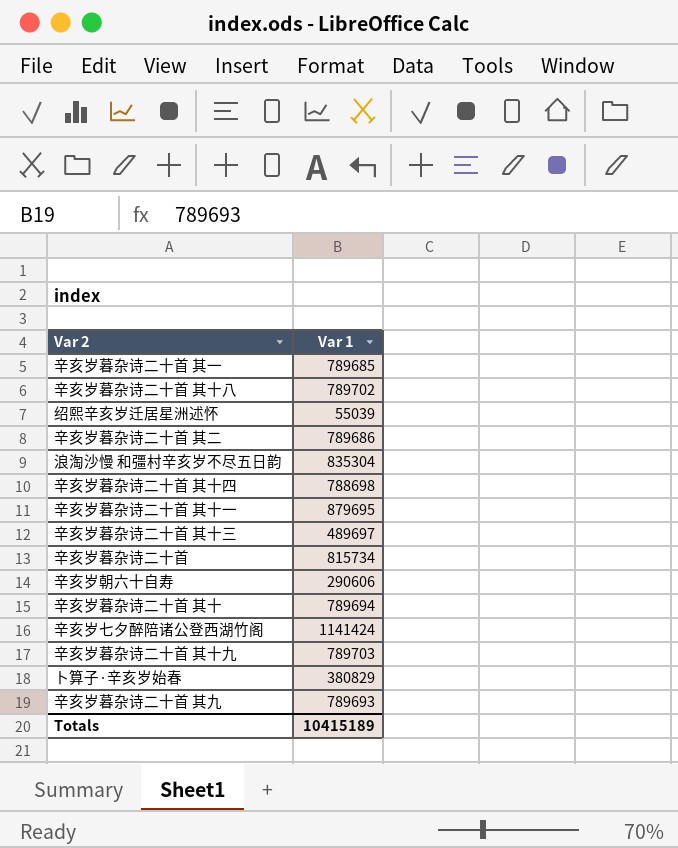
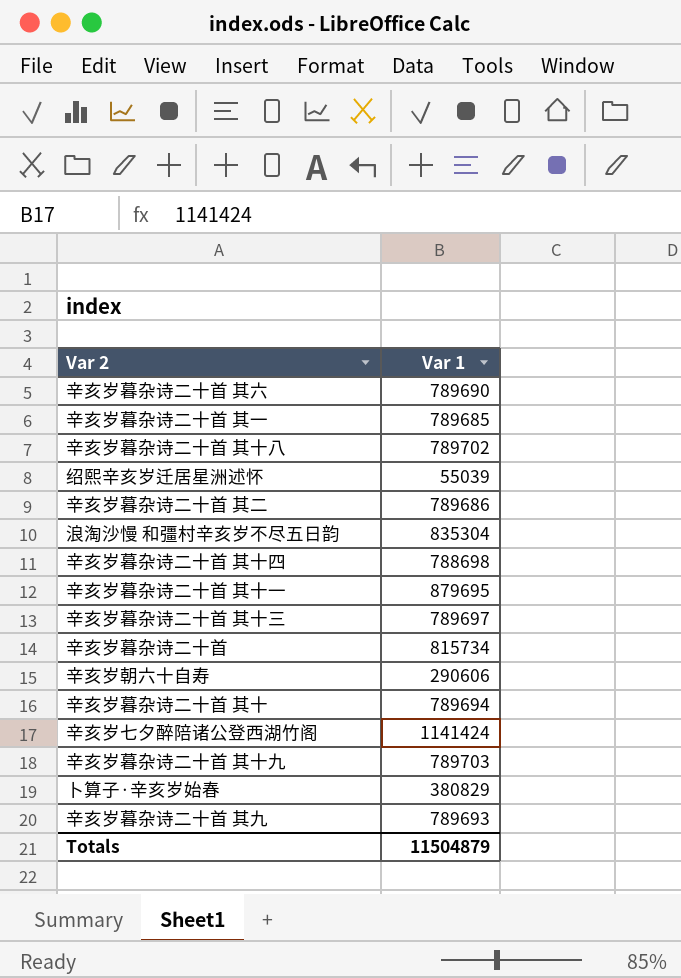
row 辛亥岁暮杂诗二十首 其六: none -> 789690
辛亥岁暮杂诗二十首 其十三 | Var 1: 489697 -> 789697
Totals | Var 1: 10415189 -> 11504879

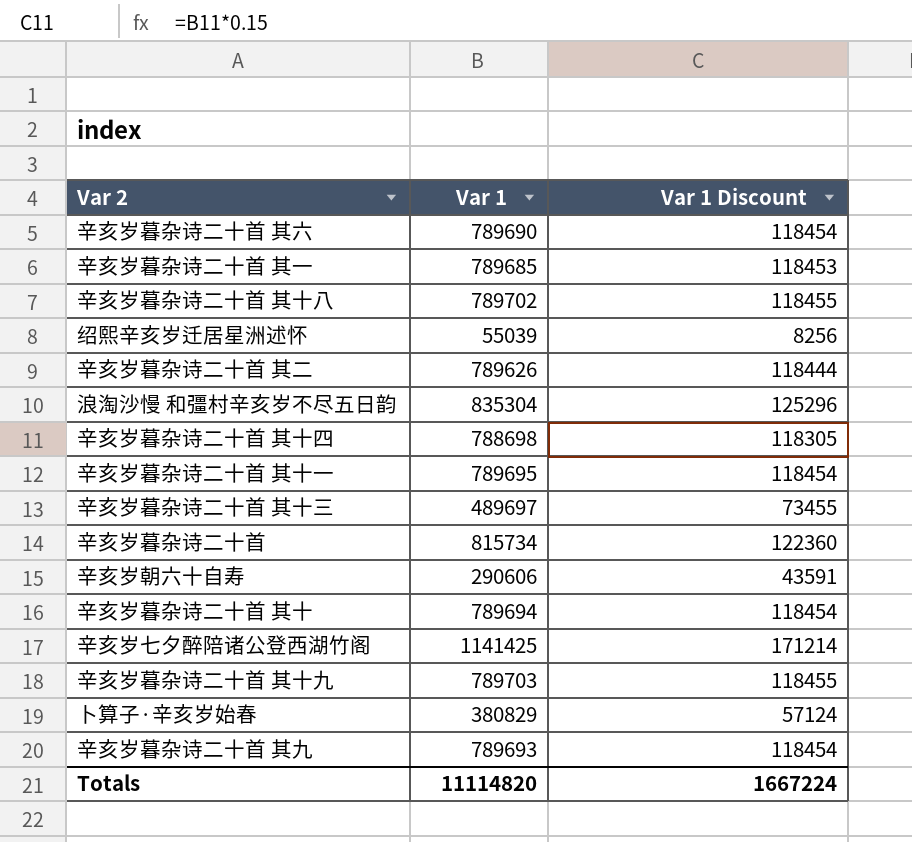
column Var 1 Discount | formula: none -> [Var 1] * 0.15
辛亥岁暮杂诗二十首 其二 | Var 1: 789686 -> 789626
辛亥岁暮杂诗二十首 其十一 | Var 1: 879695 -> 789695
辛亥岁暮杂诗二十首 其十三 | Var 1: 789697 -> 489697
辛亥岁七夕醉陪诸公登西湖竹阁 | Var 1: 1141424 -> 1141425
Totals | Var 1: 11504879 -> 11114820

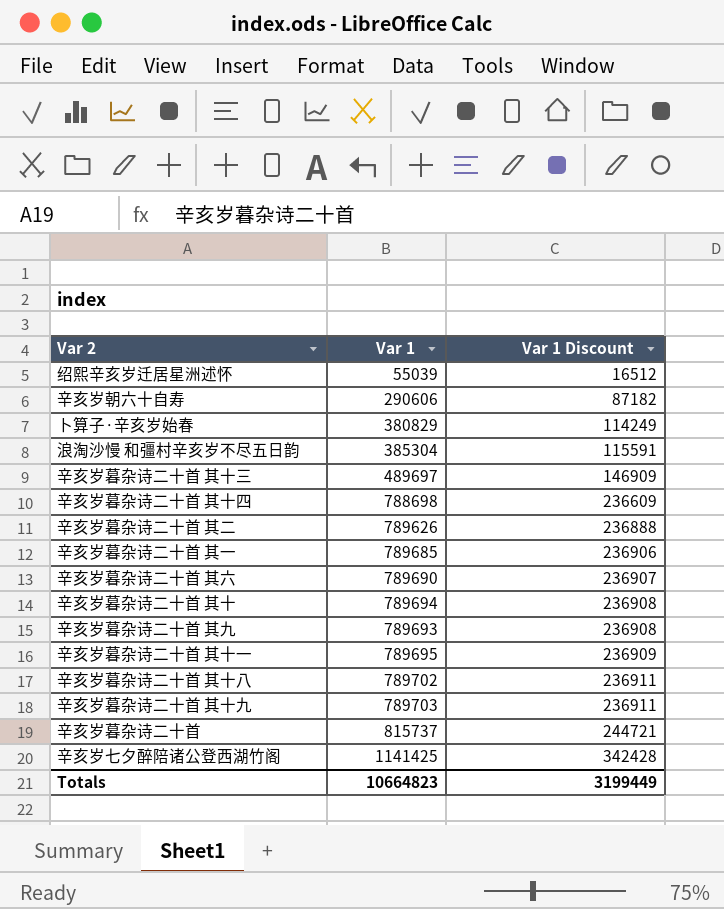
row order: none -> Var 1 Discount ascending
column Var 1 Discount | formula: [Var 1] * 0.15 -> [Var 1] * 0.3
浪淘沙慢 和彊村辛亥岁不尽五日韵 | Var 1: 835304 -> 385304
辛亥岁暮杂诗二十首 | Var 1: 815734 -> 815737
Totals | Var 1: 11114820 -> 10664823
Totals | Var 1 Discount: 1667224 -> 3199449

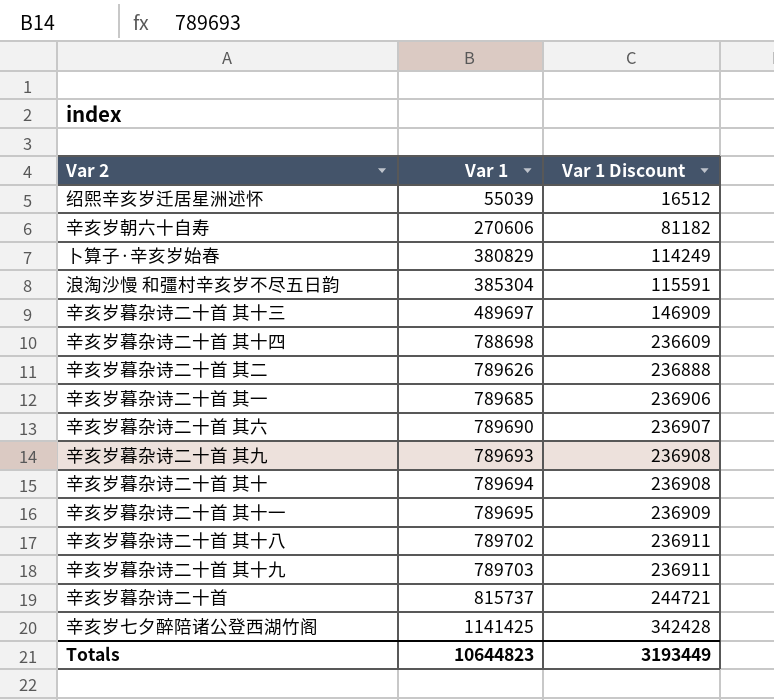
row order: Var 1 Discount ascending -> Var 1 ascending
辛亥岁朝六十自寿 | Var 1: 290606 -> 270606
辛亥岁朝六十自寿 | Var 1 Discount: 87182 -> 81182
Totals | Var 1: 10664823 -> 10644823
Totals | Var 1 Discount: 3199449 -> 3193449

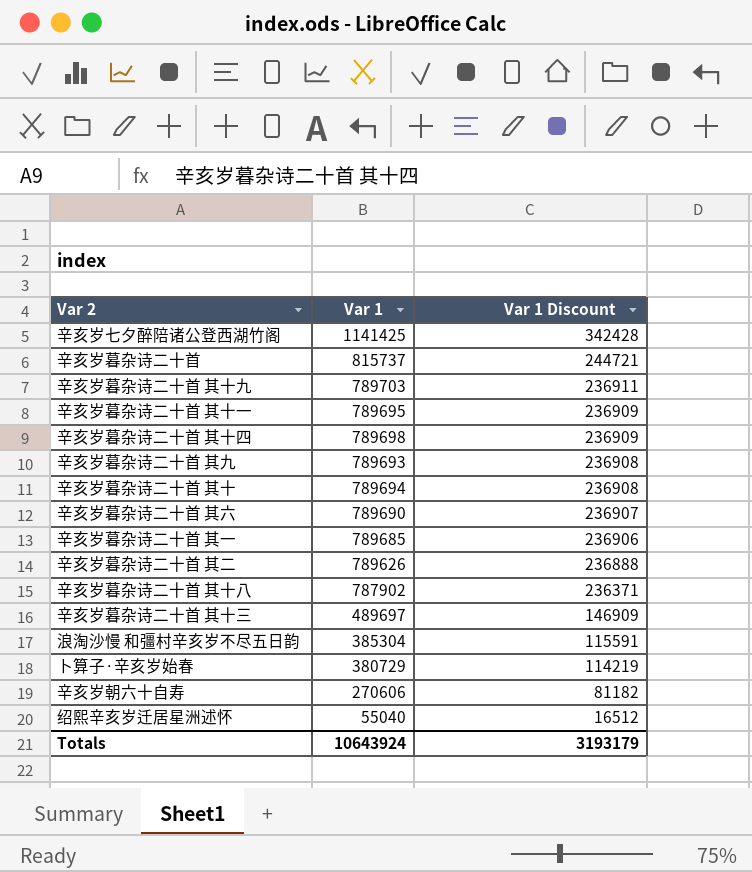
row order: Var 1 ascending -> Var 1 Discount descending
辛亥岁暮杂诗二十首 其十四 | Var 1: 788698 -> 789698
辛亥岁暮杂诗二十首 其十四 | Var 1 Discount: 236609 -> 236909
辛亥岁暮杂诗二十首 其十八 | Var 1: 789702 -> 787902
辛亥岁暮杂诗二十首 其十八 | Var 1 Discount: 236911 -> 236371
卜算子·辛亥岁始春 | Var 1: 380829 -> 380729
卜算子·辛亥岁始春 | Var 1 Discount: 114249 -> 114219
绍熙辛亥岁迁居星洲述怀 | Var 1: 55039 -> 55040
Totals | Var 1: 10644823 -> 10643924
Totals | Var 1 Discount: 3193449 -> 3193179

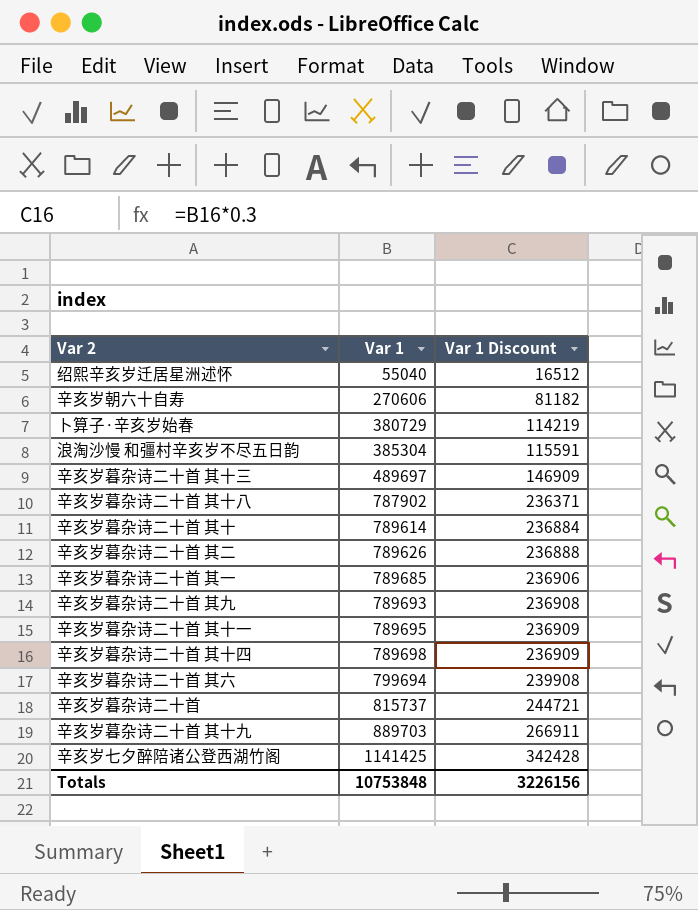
row order: Var 1 Discount descending -> Var 1 ascending
辛亥岁暮杂诗二十首 其十 | Var 1: 789694 -> 789614
辛亥岁暮杂诗二十首 其十 | Var 1 Discount: 236908 -> 236884
辛亥岁暮杂诗二十首 其六 | Var 1: 789690 -> 799694
辛亥岁暮杂诗二十首 其六 | Var 1 Discount: 236907 -> 239908
辛亥岁暮杂诗二十首 其十九 | Var 1: 789703 -> 889703
辛亥岁暮杂诗二十首 其十九 | Var 1 Discount: 236911 -> 266911
Totals | Var 1: 10643924 -> 10753848
Totals | Var 1 Discount: 3193179 -> 3226156

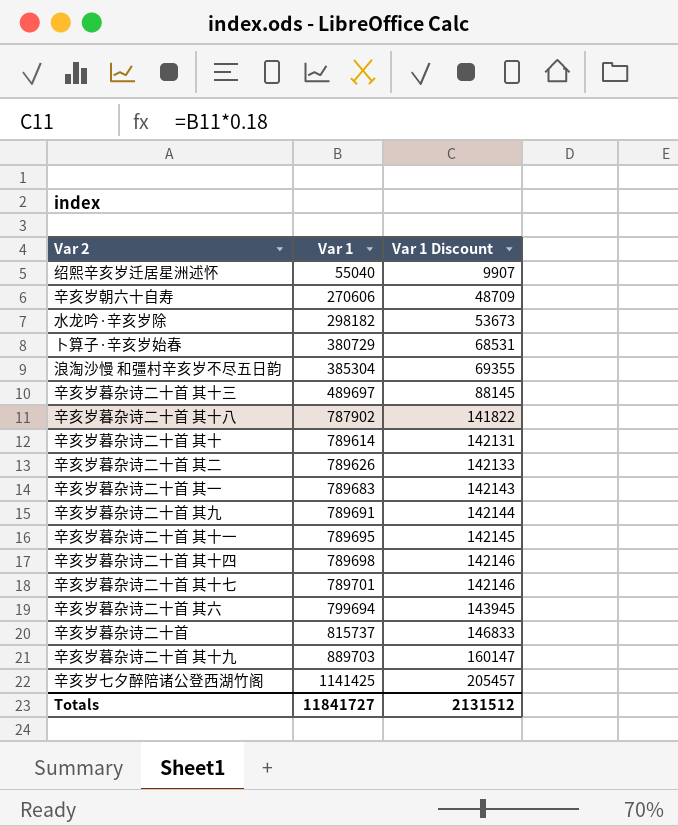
column Var 1 Discount | formula: [Var 1] * 0.3 -> [Var 1] * 0.18
row 水龙吟·辛亥岁除: none -> 298182 | 53673
辛亥岁暮杂诗二十首 其一 | Var 1: 789685 -> 789683
辛亥岁暮杂诗二十首 其九 | Var 1: 789693 -> 789691
row 辛亥岁暮杂诗二十首 其十七: none -> 789701 | 142146
Totals | Var 1: 10753848 -> 11841727
Totals | Var 1 Discount: 3226156 -> 2131512

